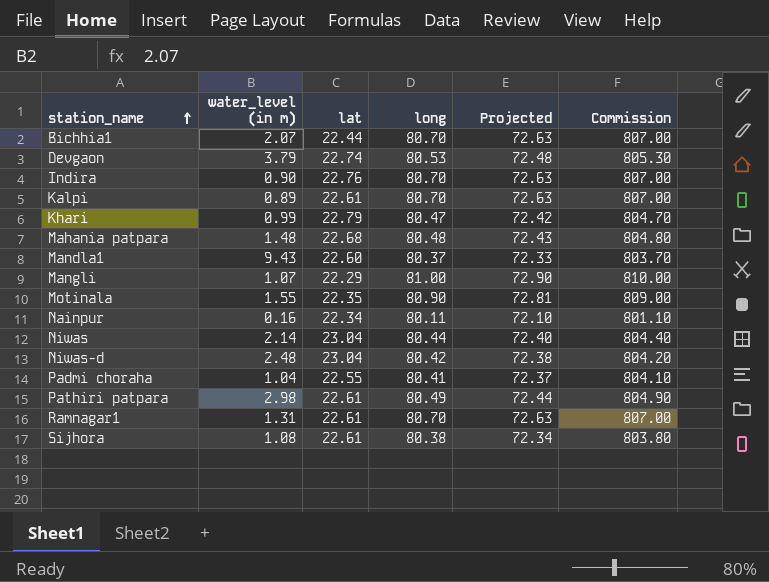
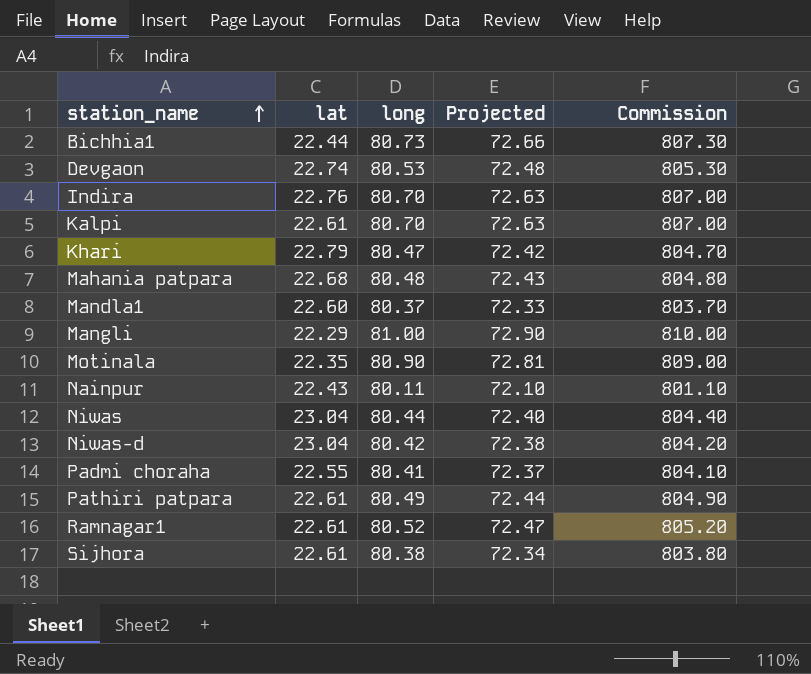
column water_level (in m) | position: 2 -> none
Bichhia1 | long: 80.70 -> 80.73
Bichhia1 | Projected: 72.63 -> 72.66
Bichhia1 | Commission: 807.00 -> 807.30
Nainpur | lat: 22.34 -> 22.43
Ramnagar1 | long: 80.70 -> 80.52
Ramnagar1 | Projected: 72.63 -> 72.47
Ramnagar1 | Commission: 807.00 -> 805.20

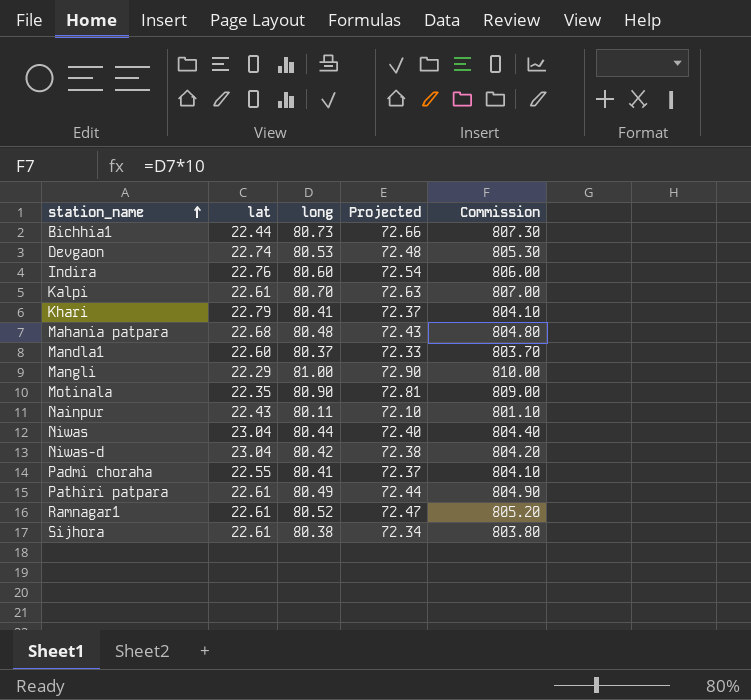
Indira | long: 80.70 -> 80.60
Indira | Projected: 72.63 -> 72.54
Indira | Commission: 807.00 -> 806.00
Khari | long: 80.47 -> 80.41
Khari | Projected: 72.42 -> 72.37
Khari | Commission: 804.70 -> 804.10

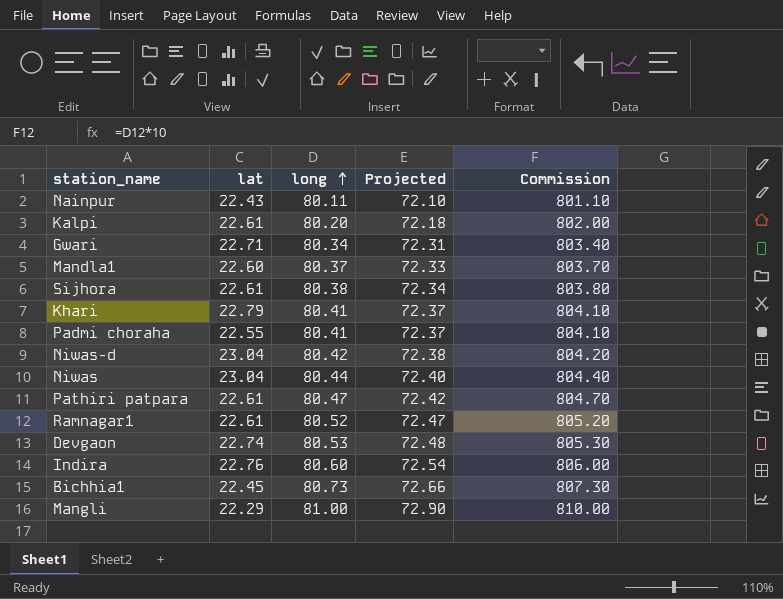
row order: station_name ascending -> long ascending
row Mahania patpara: 22.68 | 80.48 | 72.43 | 804.80 -> none
row Motinala: 22.35 | 80.90 | 72.81 | 809.00 -> none
Kalpi | long: 80.70 -> 80.20
Kalpi | Projected: 72.63 -> 72.18
Kalpi | Commission: 807.00 -> 802.00
row Gwari: none -> 22.71 | 80.34 | 72.31 | 803.40
Pathiri patpara | long: 80.49 -> 80.47
Pathiri patpara | Projected: 72.44 -> 72.42
Pathiri patpara | Commission: 804.90 -> 804.70
Bichhia1 | lat: 22.44 -> 22.45

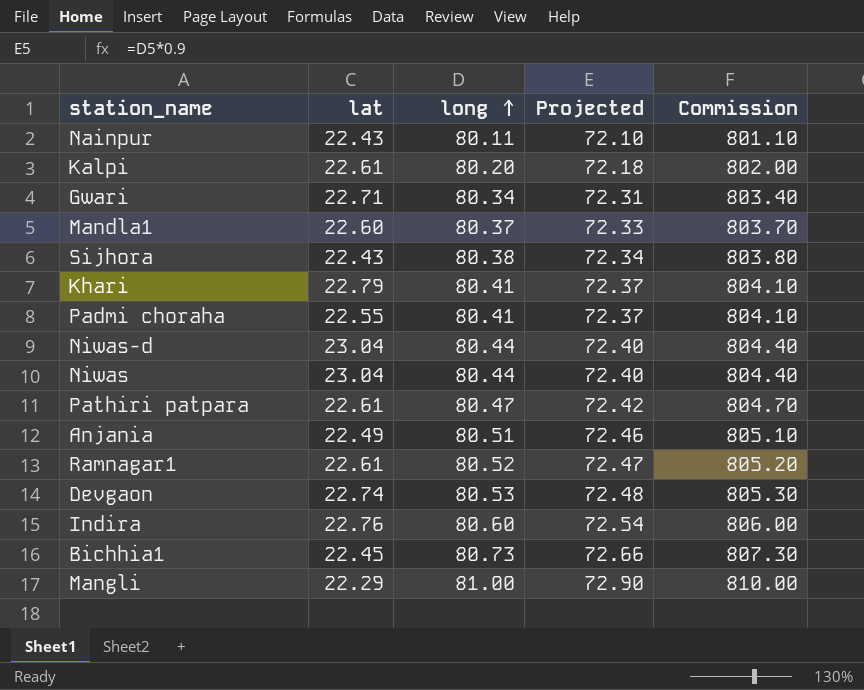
Sijhora | lat: 22.61 -> 22.43
Niwas-d | long: 80.42 -> 80.44
Niwas-d | Projected: 72.38 -> 72.40
Niwas-d | Commission: 804.20 -> 804.40
row Anjania: none -> 22.49 | 80.51 | 72.46 | 805.10

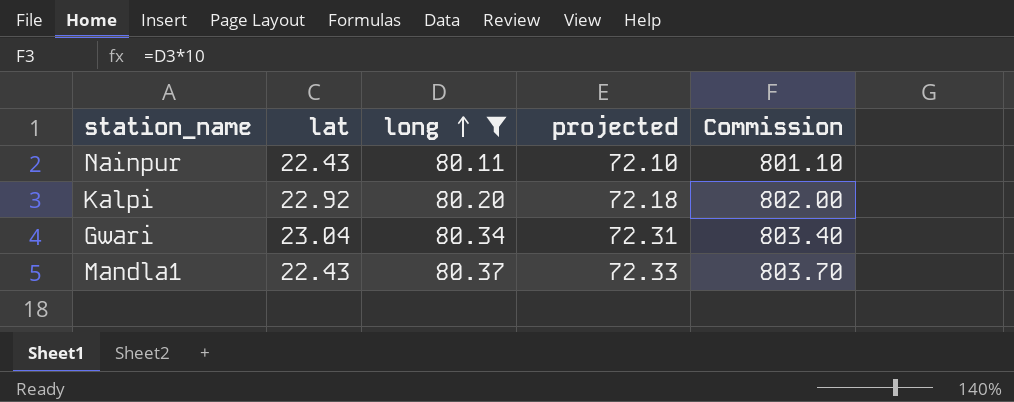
filter: none -> long <= 80.37
column name: Projected -> projected
Kalpi | lat: 22.61 -> 22.92
Gwari | lat: 22.71 -> 23.04
Mandla1 | lat: 22.60 -> 22.43

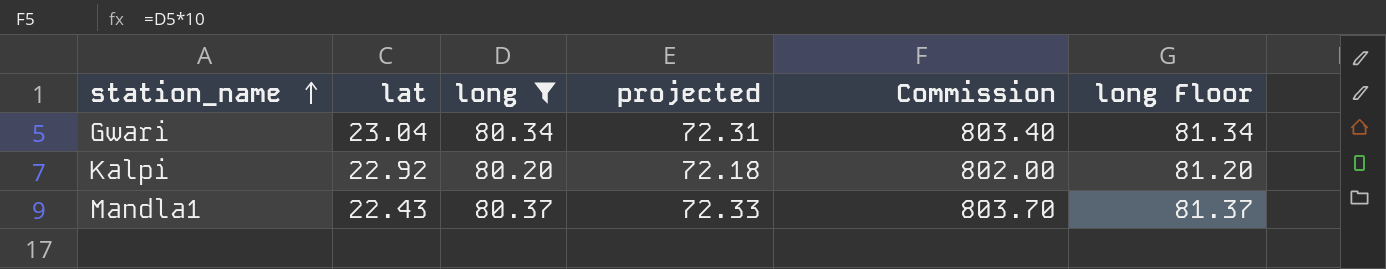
row order: long ascending -> station_name ascending
column long Floor | formula: none -> [long] + 1
row Nainpur: 22.43 | 80.11 | 72.10 | 801.10 -> none

